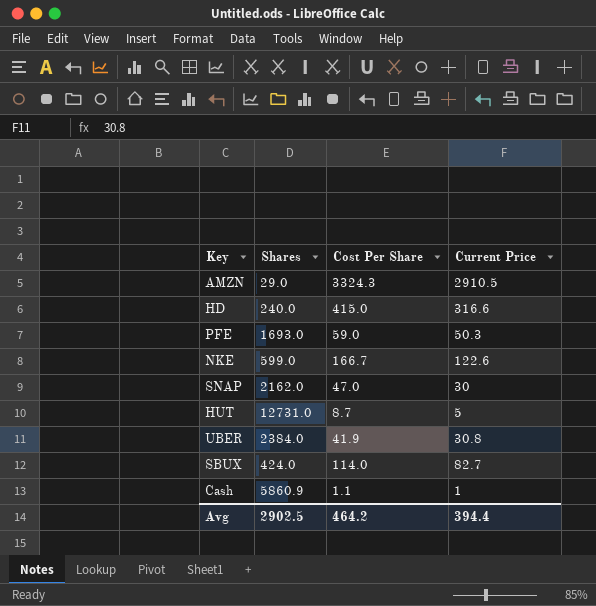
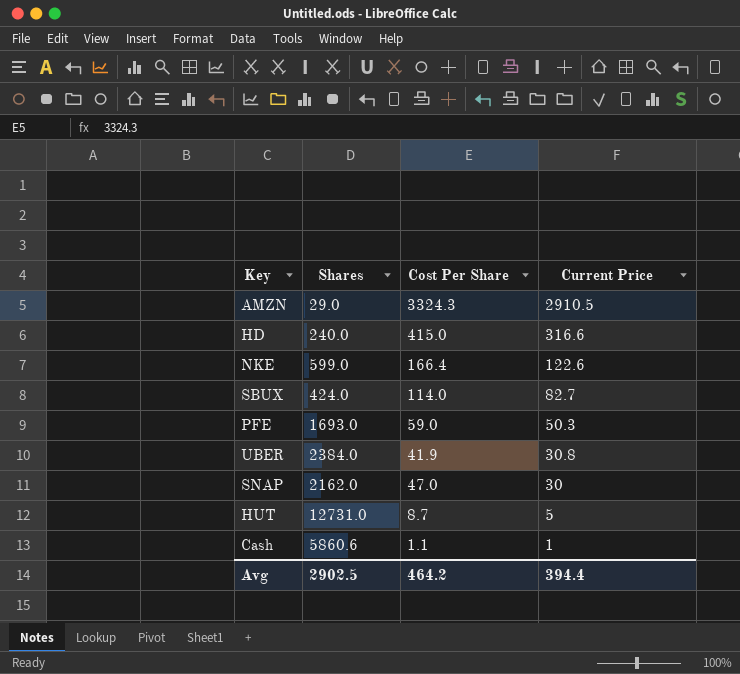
row order: none -> Current Price descending
NKE | Cost Per Share: 166.7 -> 166.4
Cash | Shares: 5860.9 -> 5860.6

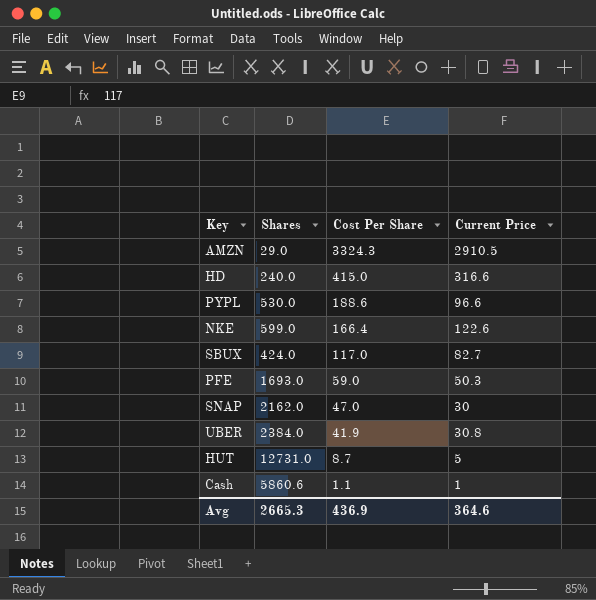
row order: Current Price descending -> Cost Per Share descending
row PYPL: none -> 530.0 | 188.6 | 96.6
SBUX | Cost Per Share: 114.0 -> 117.0
Avg | Shares: 2902.5 -> 2665.3
Avg | Cost Per Share: 464.2 -> 436.9
Avg | Current Price: 394.4 -> 364.6

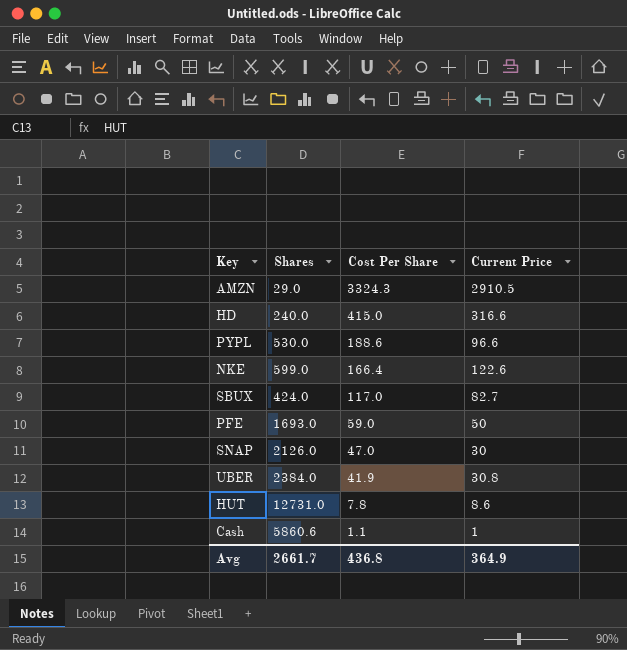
PFE | Current Price: 50.3 -> 50
SNAP | Shares: 2162.0 -> 2126.0
HUT | Cost Per Share: 8.7 -> 7.8
HUT | Current Price: 5 -> 8.6
Avg | Shares: 2665.3 -> 2661.7
Avg | Cost Per Share: 436.9 -> 436.8
Avg | Current Price: 364.6 -> 364.9

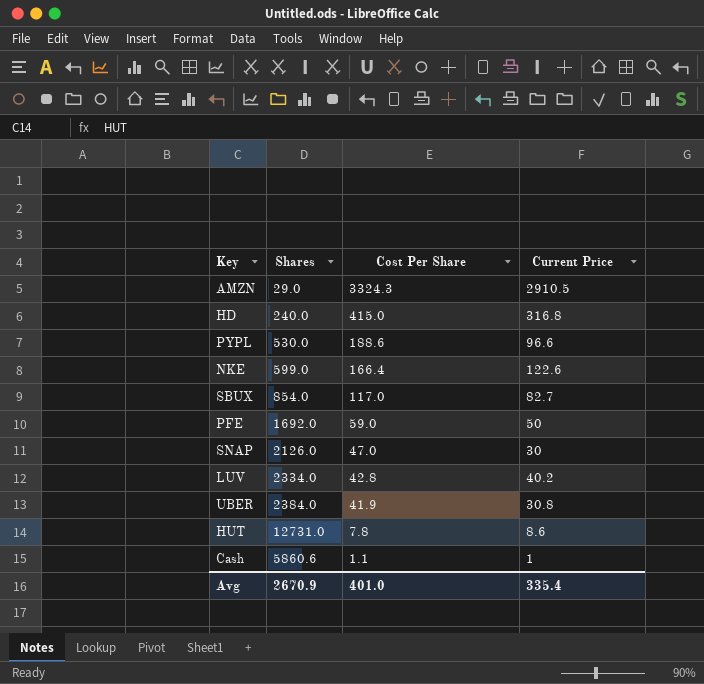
HD | Current Price: 316.6 -> 316.8
SBUX | Shares: 424.0 -> 854.0
PFE | Shares: 1693.0 -> 1692.0
row LUV: none -> 2334.0 | 42.8 | 40.2
Avg | Shares: 2661.7 -> 2670.9
Avg | Cost Per Share: 436.8 -> 401.0
Avg | Current Price: 364.9 -> 335.4

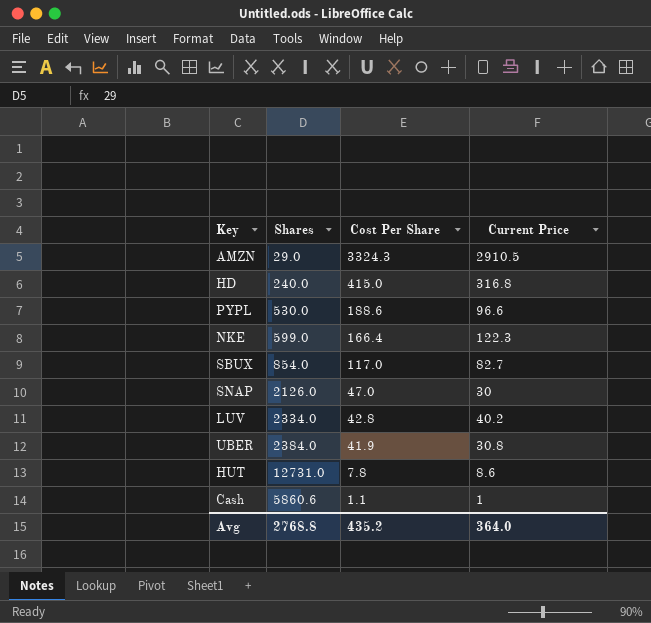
row PFE: 1692.0 | 59.0 | 50 -> none
NKE | Current Price: 122.6 -> 122.3
Avg | Shares: 2670.9 -> 2768.8
Avg | Cost Per Share: 401.0 -> 435.2
Avg | Current Price: 335.4 -> 364.0

